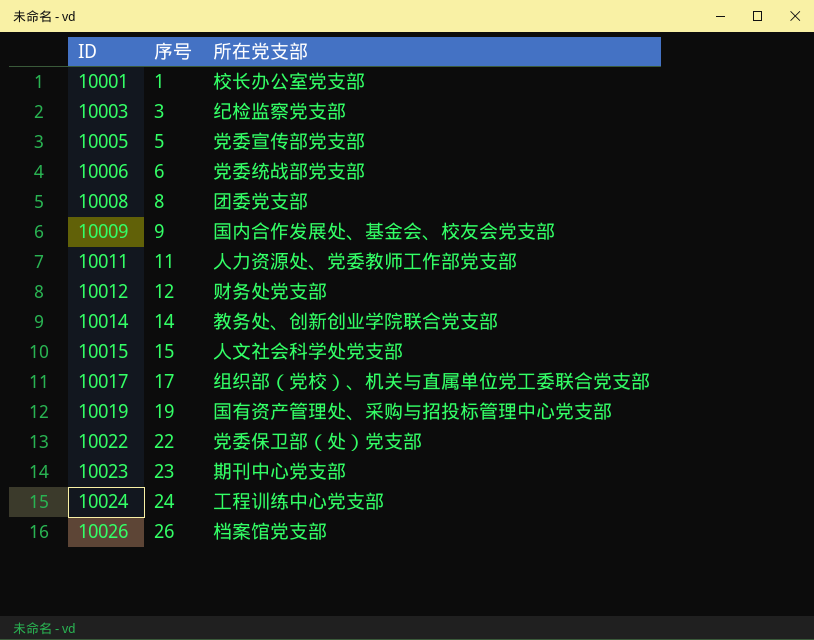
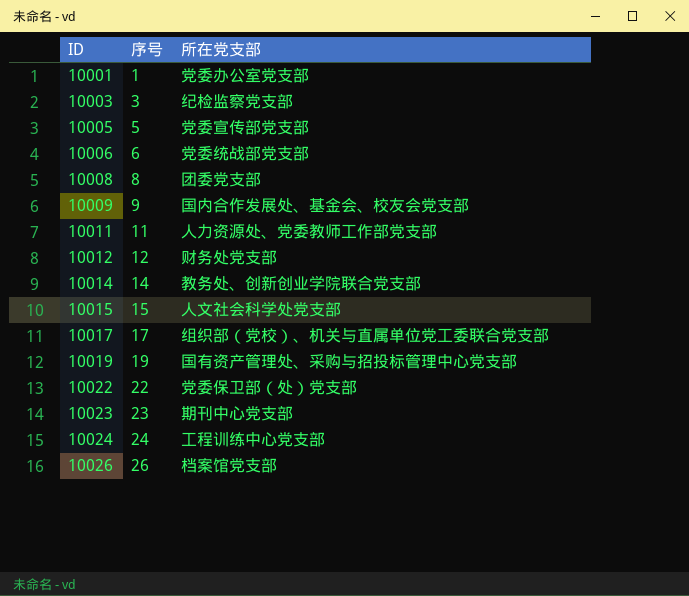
10001 | 所在党支部: 校长办公室党支部 -> 党委办公室党支部

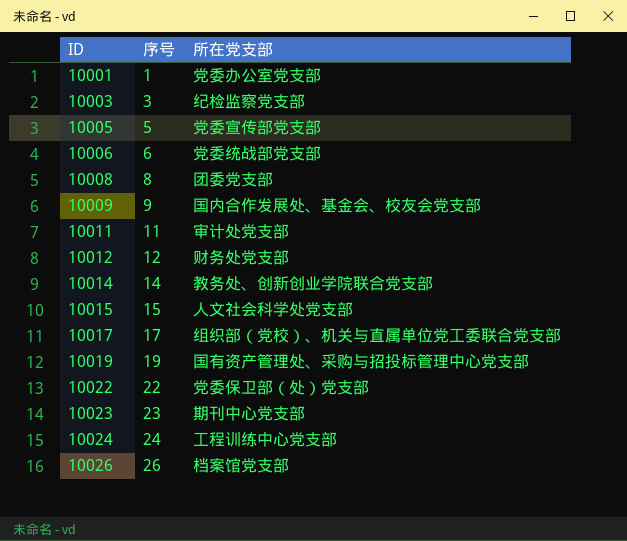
10011 | 所在党支部: 人力资源处、党委教师工作部党支部 -> 审计处党支部

